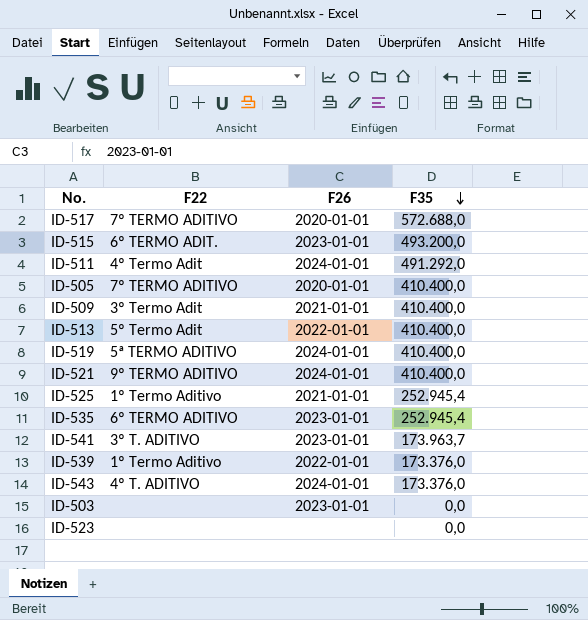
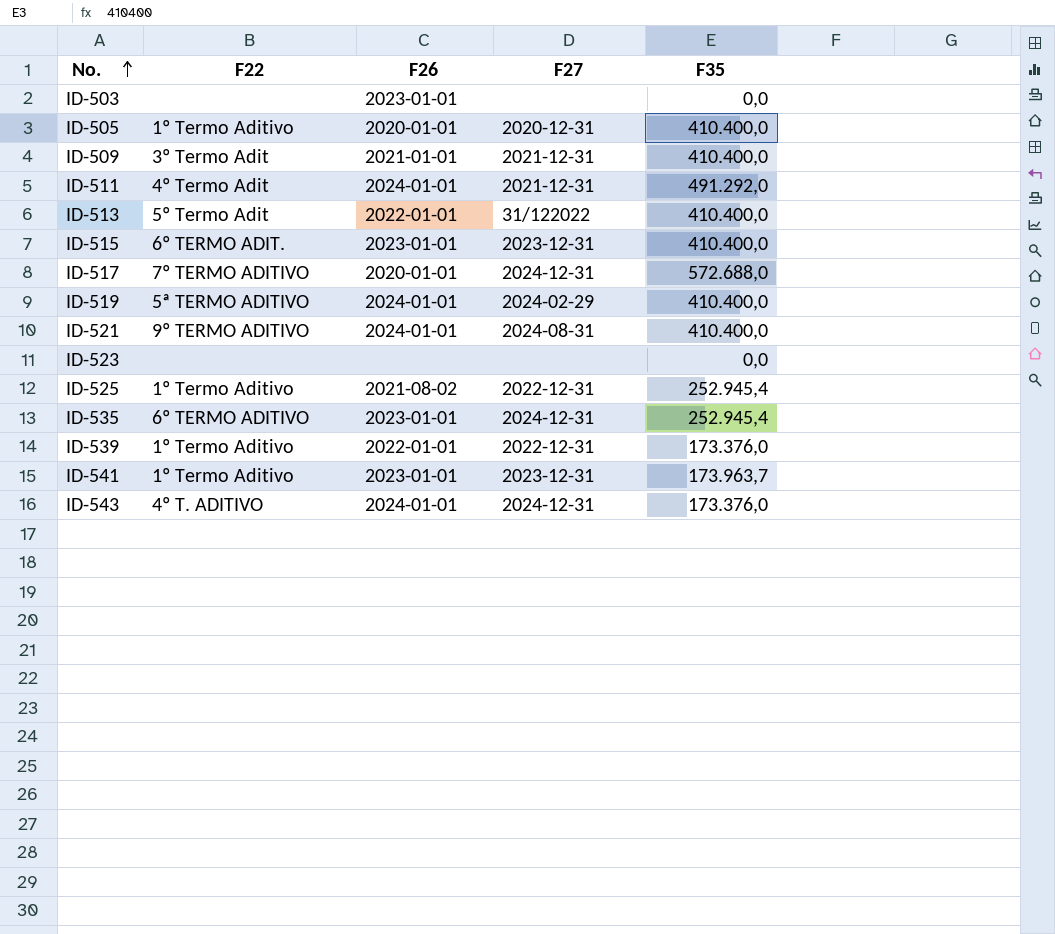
row order: F35 descending -> No. ascending
column F27 | position: none -> 4
ID-505 | F22: 7º TERMO ADITIVO -> 1º Termo Aditivo
ID-515 | F35: 493.200,0 -> 410.400,0
ID-525 | F26: 2021-01-01 -> 2021-08-02
ID-541 | F22: 3º T. ADITIVO -> 1º Termo Aditivo

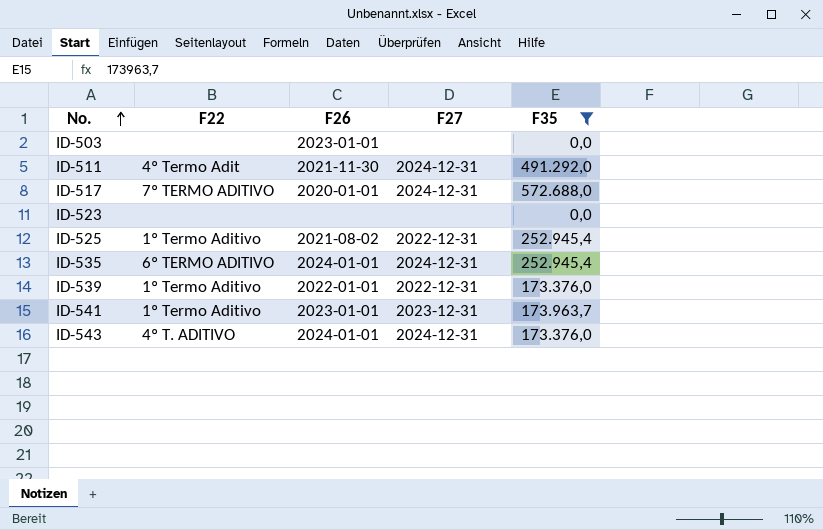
filter: none -> F35 != 410.400,0
ID-511 | F26: 2024-01-01 -> 2021-11-30
ID-511 | F27: 2021-12-31 -> 2024-12-31
ID-535 | F26: 2023-01-01 -> 2024-01-01

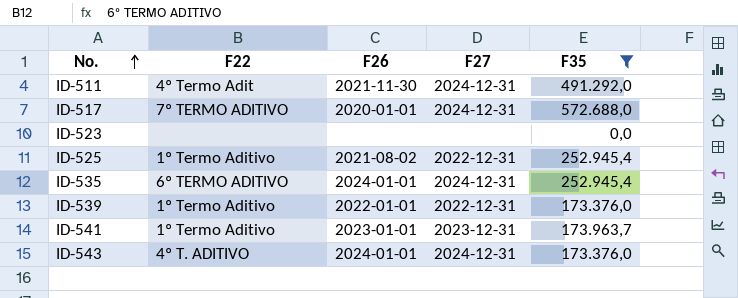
row ID-503: none | 2023-01-01 | none | 0,0 -> none

